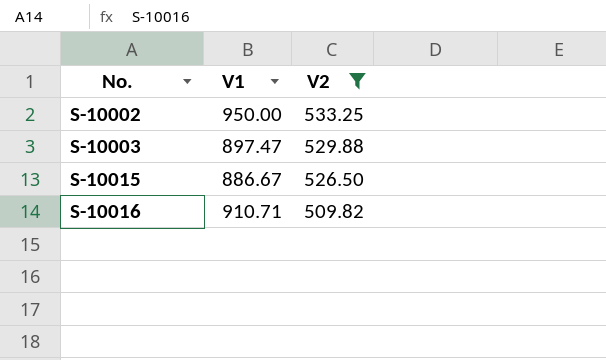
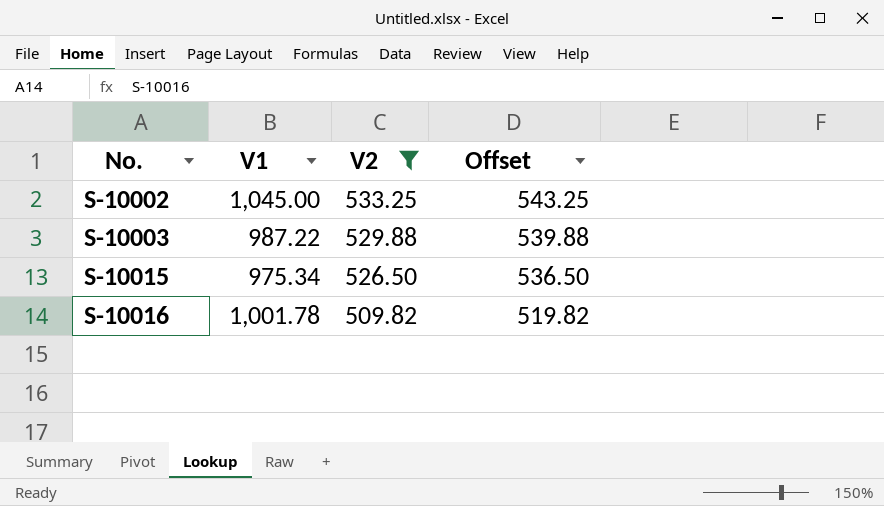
column Offset | formula: none -> [V2] + 10
S-10002 | V1: 950.00 -> 1,045.00
S-10003 | V1: 897.47 -> 987.22
S-10015 | V1: 886.67 -> 975.34
S-10016 | V1: 910.71 -> 1,001.78

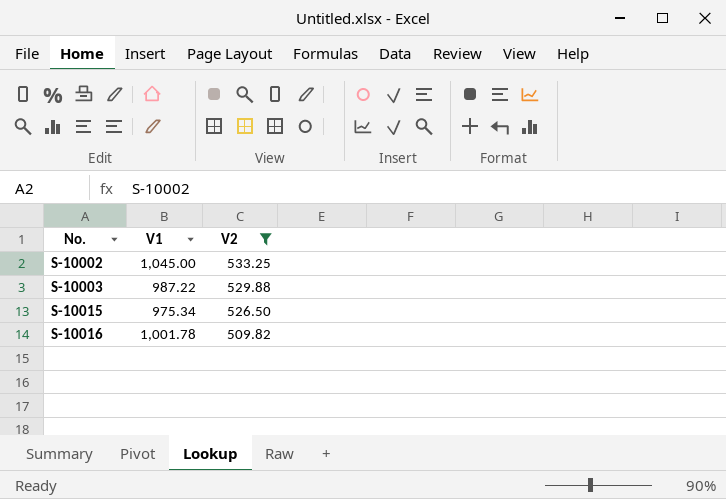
column Offset | formula: [V2] + 10 -> none

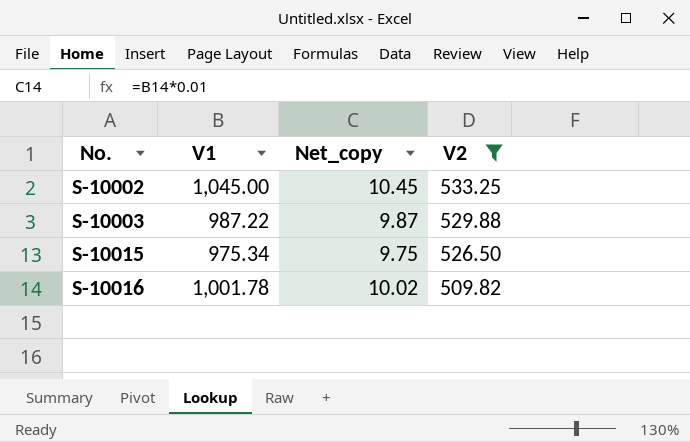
column Net_copy | formula: none -> [V1] * 0.01

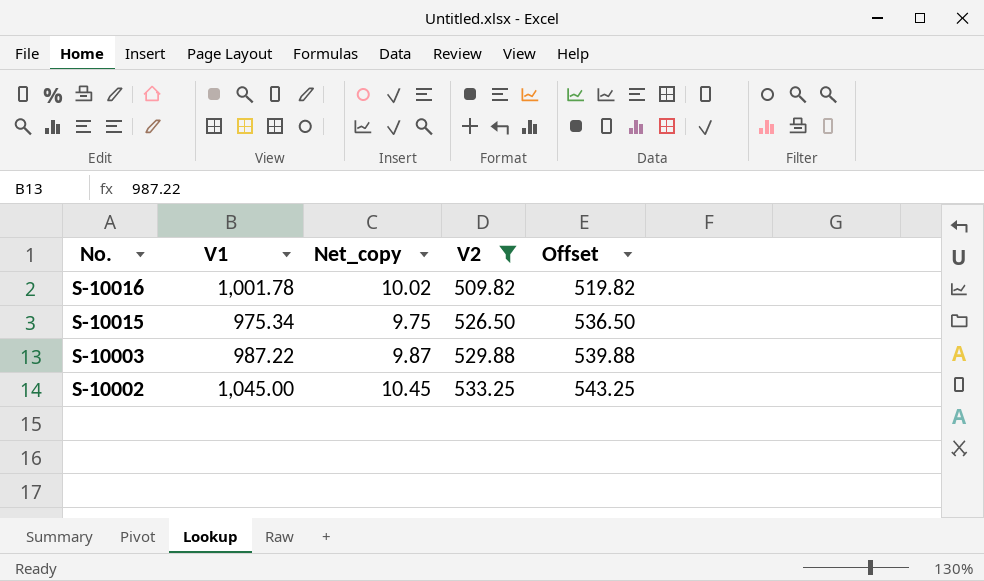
row order: No. ascending -> No. descending
column Offset | formula: none -> [V2] + 10

